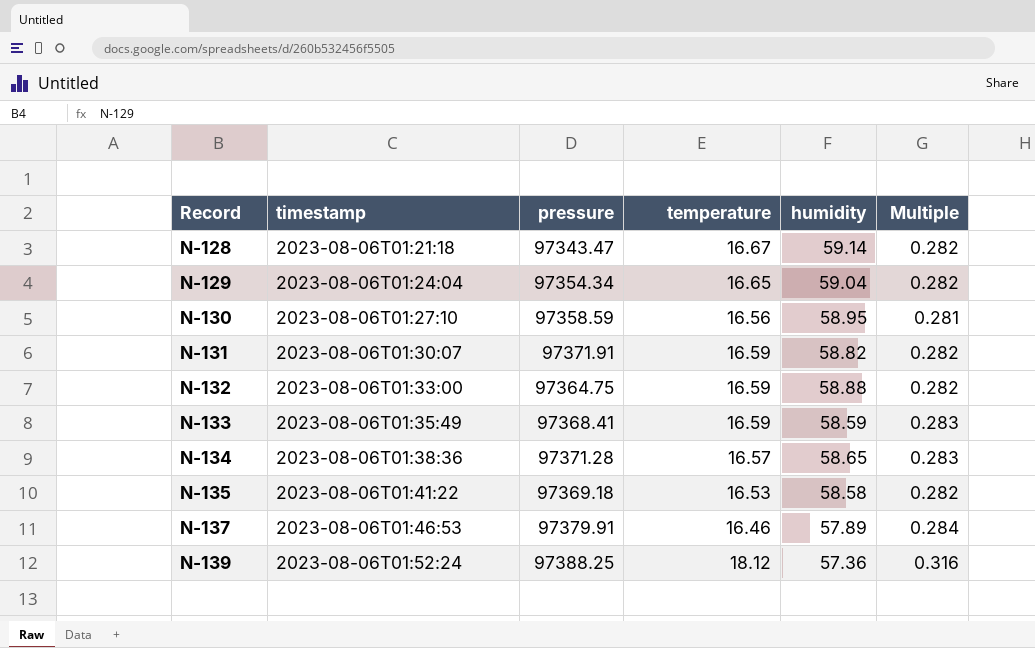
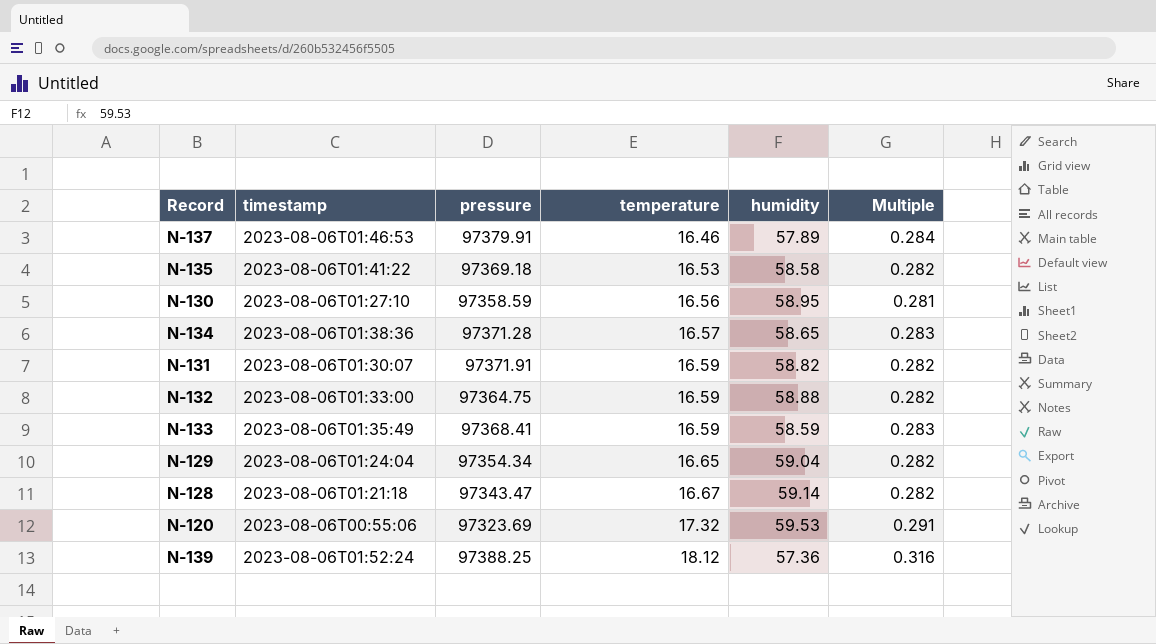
row order: Record ascending -> temperature ascending
row N-120: none -> 2023-08-06T00:55:06 | 97323.69 | 17.32 | 59.53 | 0.291

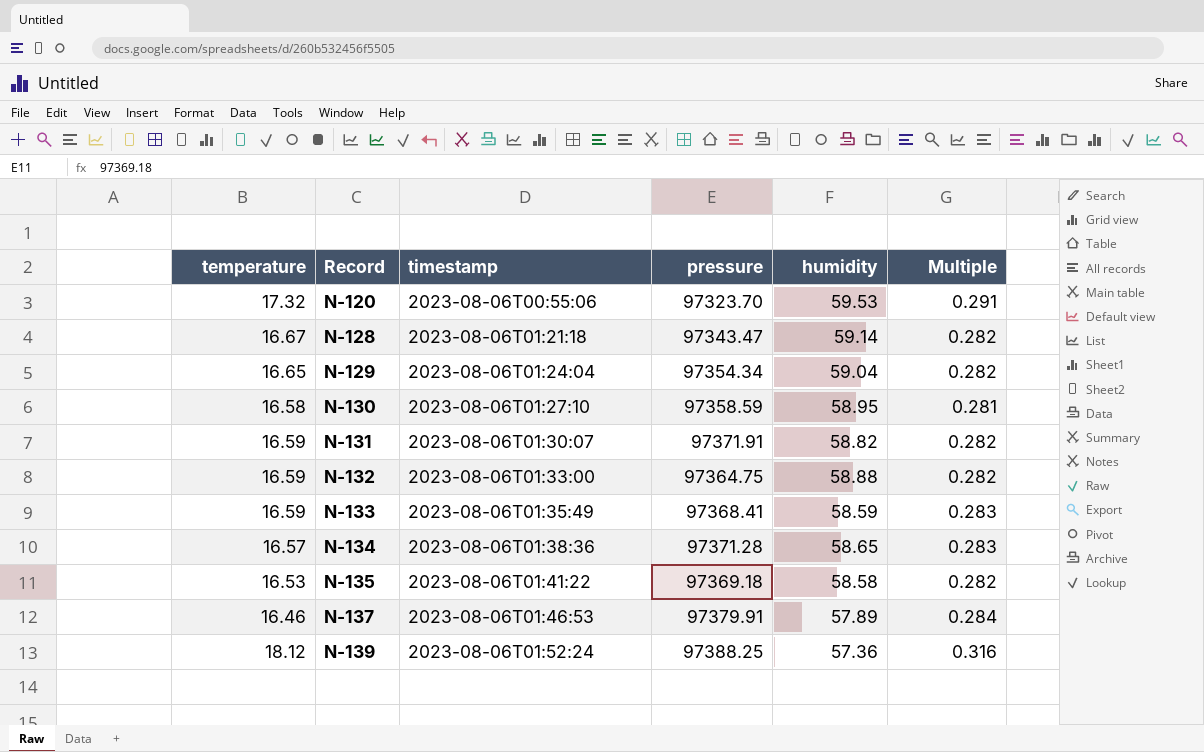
row order: temperature ascending -> Record ascending
column temperature | position: 4 -> 1
N-120 | pressure: 97323.69 -> 97323.70
N-130 | temperature: 16.56 -> 16.58

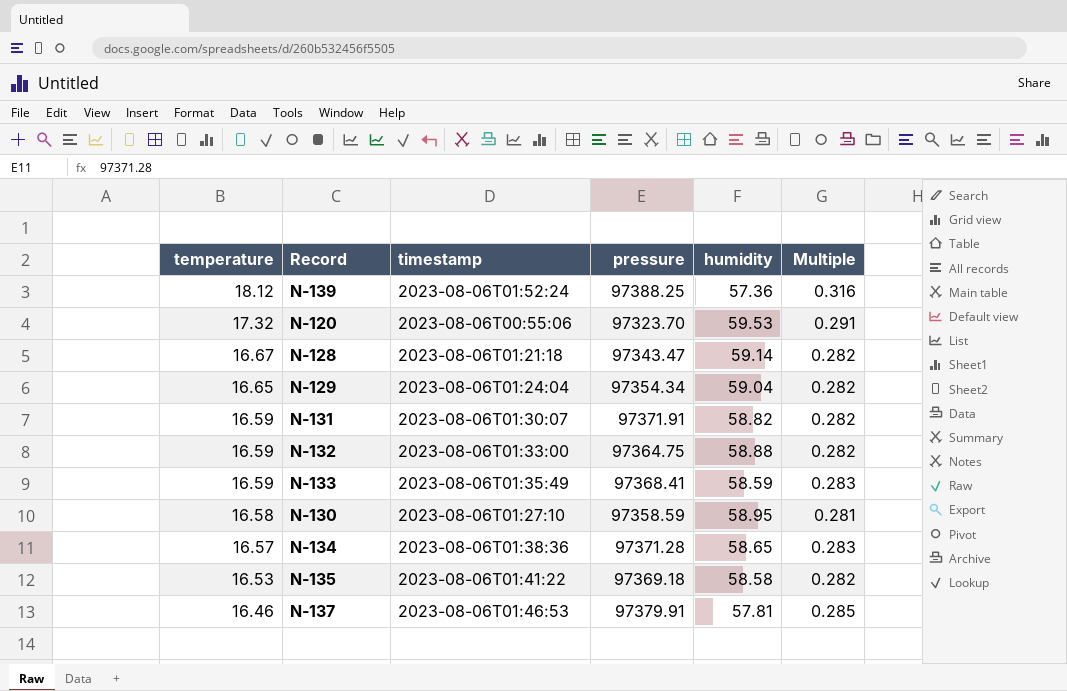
row order: Record ascending -> temperature descending
N-137 | humidity: 57.89 -> 57.81
N-137 | Multiple: 0.284 -> 0.285

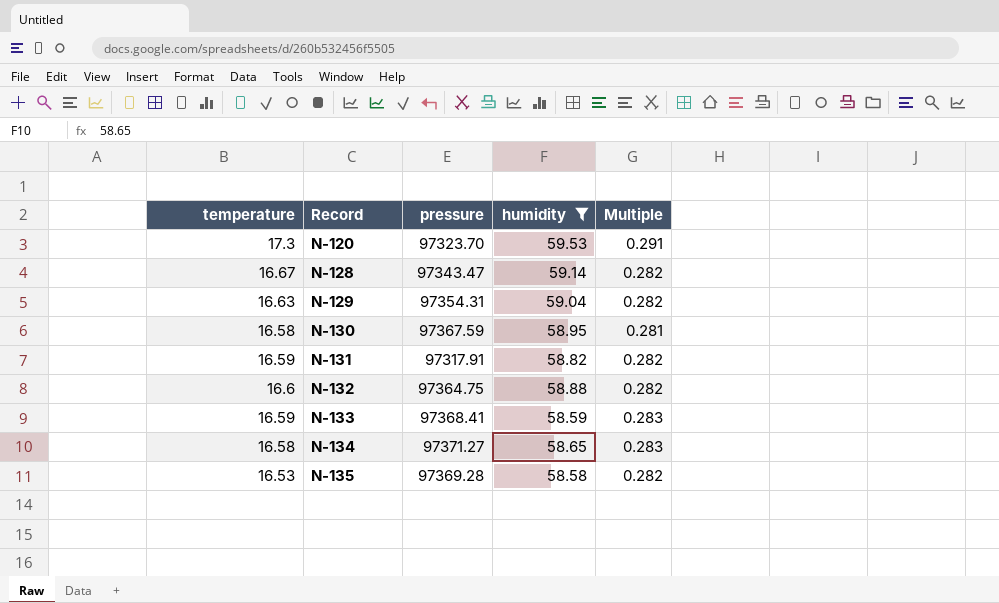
filter: none -> humidity >= 58.58
row order: temperature descending -> Record ascending
column timestamp | position: 3 -> none
N-120 | temperature: 17.32 -> 17.3
N-129 | temperature: 16.65 -> 16.63
N-129 | pressure: 97354.34 -> 97354.31
N-130 | pressure: 97358.59 -> 97367.59
N-131 | pressure: 97371.91 -> 97317.91
N-132 | temperature: 16.59 -> 16.6
N-134 | temperature: 16.57 -> 16.58
N-134 | pressure: 97371.28 -> 97371.27
N-135 | pressure: 97369.18 -> 97369.28

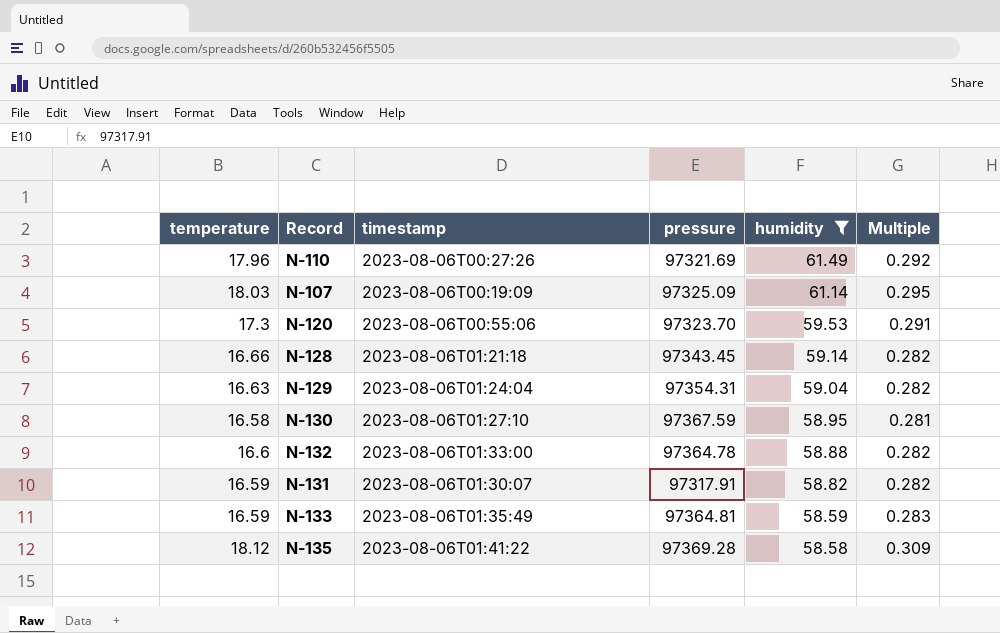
row order: Record ascending -> humidity descending
column timestamp | position: none -> 3
row N-134: 16.58 | 97371.27 | 58.65 | 0.283 -> none
row N-110: none -> 17.96 | 2023-08-06T00:27:26 | 97321.69 | 61.49 | 0.292
row N-107: none -> 18.03 | 2023-08-06T00:19:09 | 97325.09 | 61.14 | 0.295
N-128 | temperature: 16.67 -> 16.66
N-128 | pressure: 97343.47 -> 97343.45
N-132 | pressure: 97364.75 -> 97364.78
N-133 | pressure: 97368.41 -> 97364.81
N-135 | temperature: 16.53 -> 18.12
N-135 | Multiple: 0.282 -> 0.309

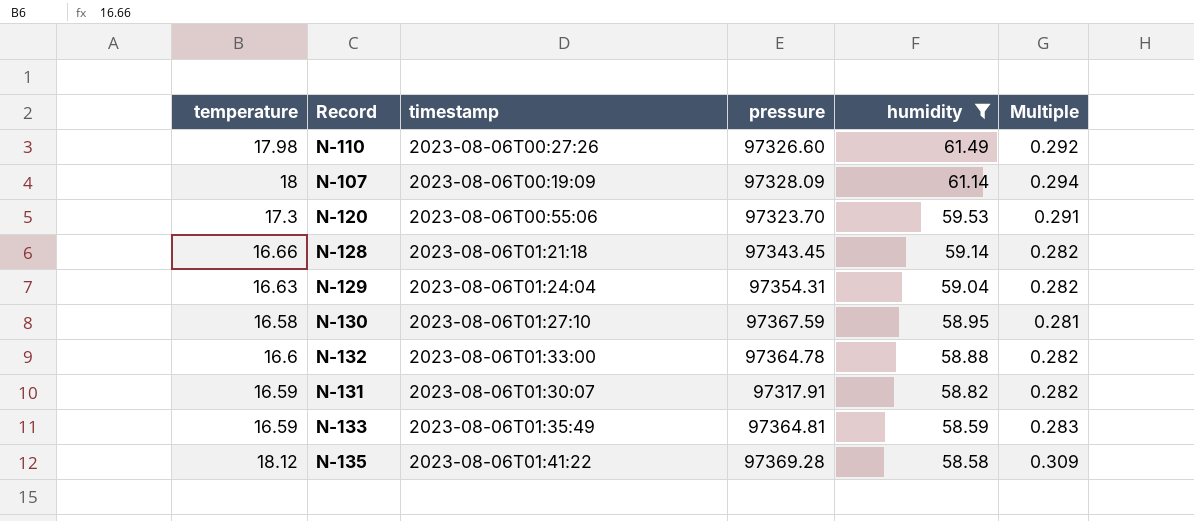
N-110 | temperature: 17.96 -> 17.98
N-110 | pressure: 97321.69 -> 97326.60
N-107 | temperature: 18.03 -> 18
N-107 | pressure: 97325.09 -> 97328.09
N-107 | Multiple: 0.295 -> 0.294

